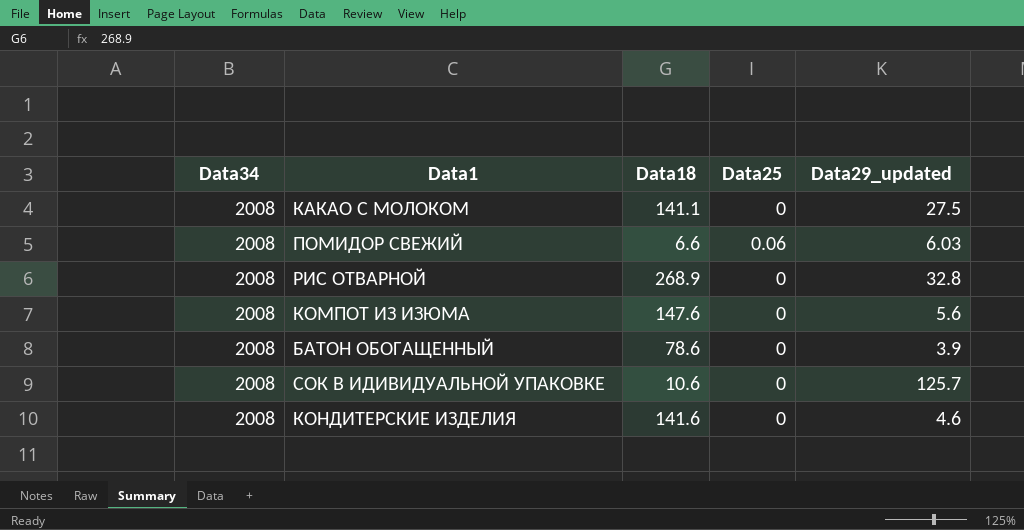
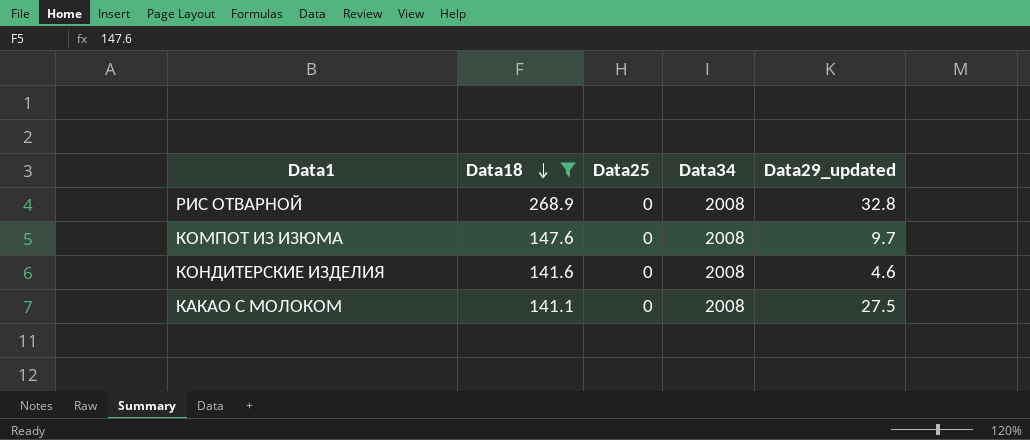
filter: none -> Data18 >= 141.1
row order: none -> Data18 descending
column Data34 | position: 1 -> 4
КОМПОТ ИЗ ИЗЮМА | Data29_updated: 5.6 -> 9.7

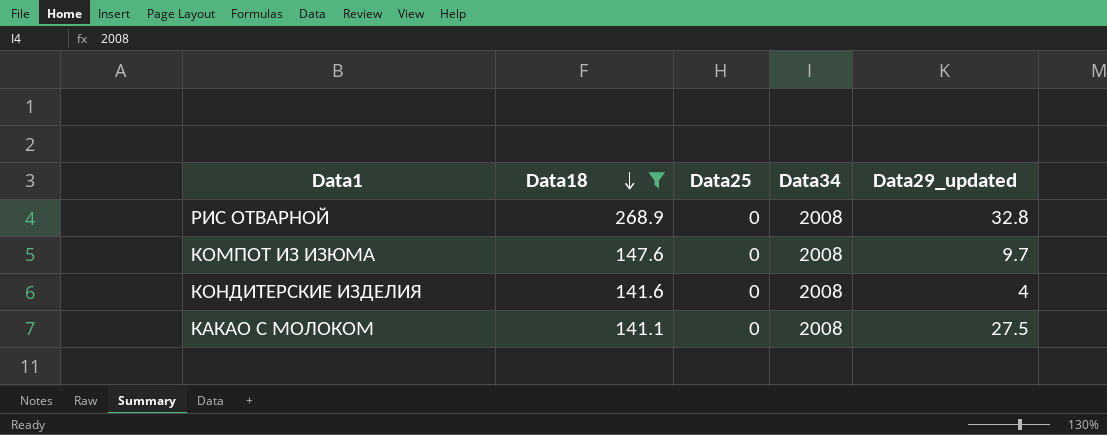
КОНДИТЕРСКИЕ ИЗДЕЛИЯ | Data29_updated: 4.6 -> 4

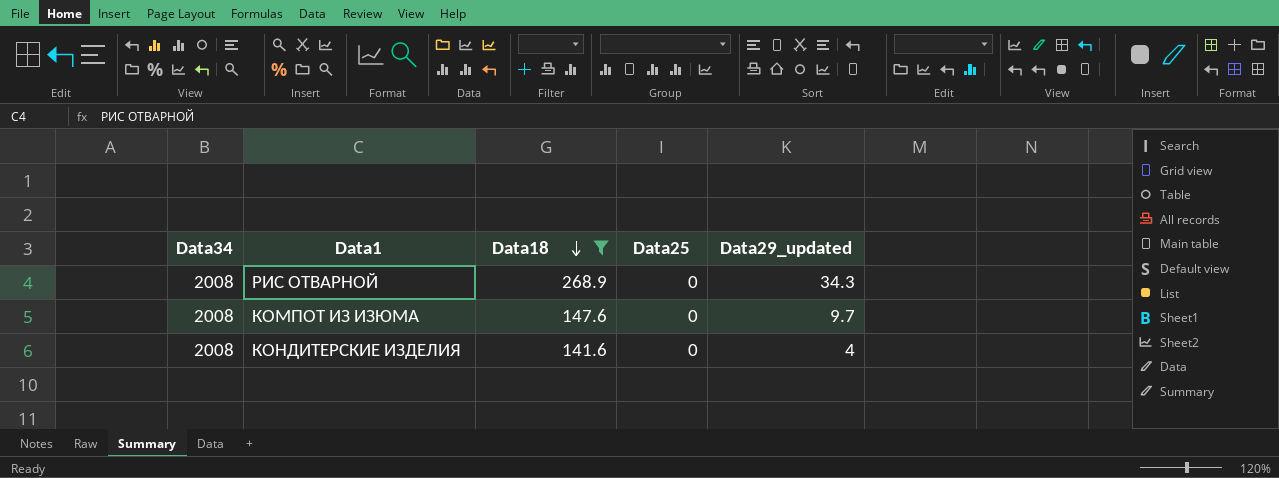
column Data34 | position: 4 -> 1
row КАКАО С МОЛОКОМ: 141.1 | 0 | 2008 | 27.5 -> none
РИС ОТВАРНОЙ | Data29_updated: 32.8 -> 34.3

